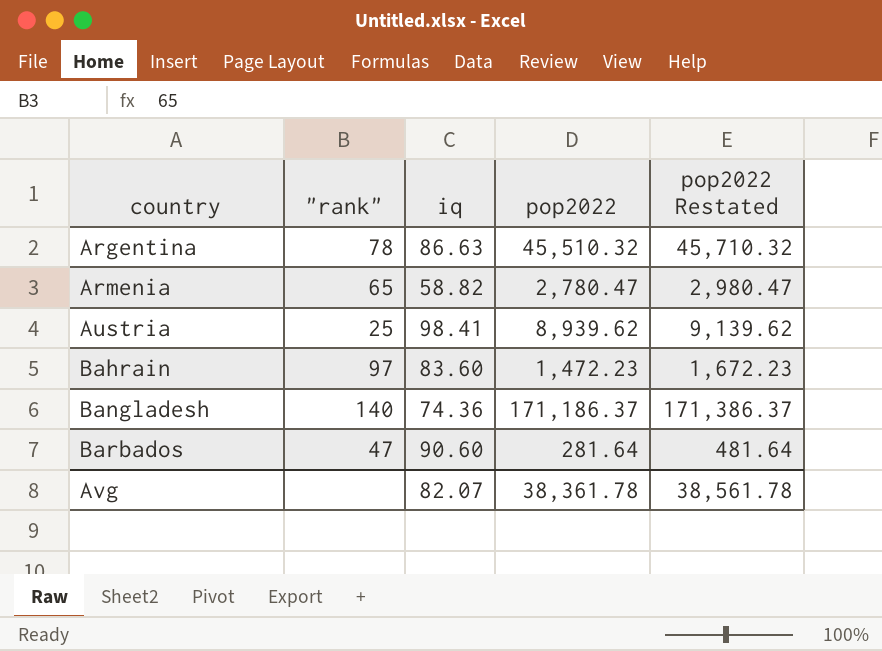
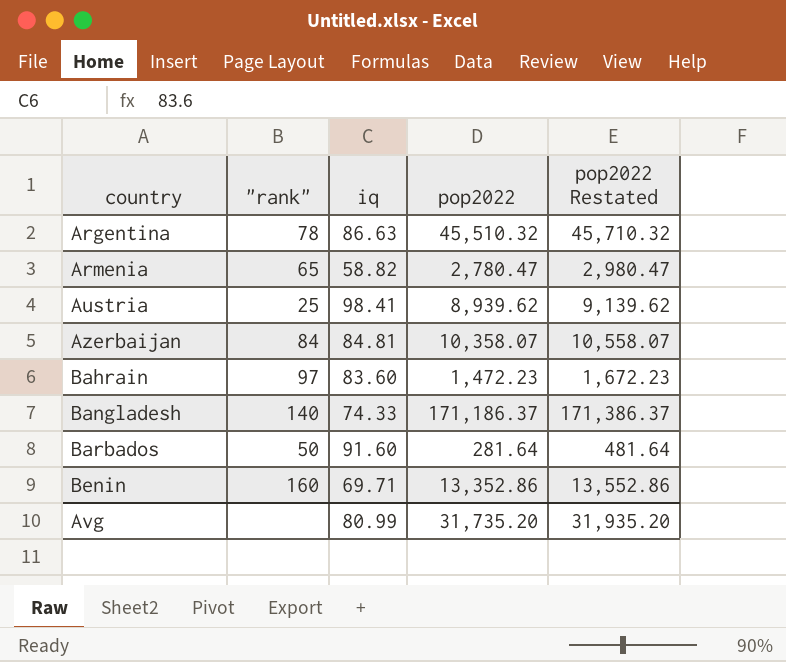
row Azerbaijan: none -> 84 | 84.81 | 10,358.07 | 10,558.07
Bangladesh | iq: 74.36 -> 74.33
Barbados | "rank": 47 -> 50
Barbados | iq: 90.60 -> 91.60
row Benin: none -> 160 | 69.71 | 13,352.86 | 13,552.86
Avg | iq: 82.07 -> 80.99
Avg | pop2022: 38,361.78 -> 31,735.20
Avg | pop2022 Restated: 38,561.78 -> 31,935.20

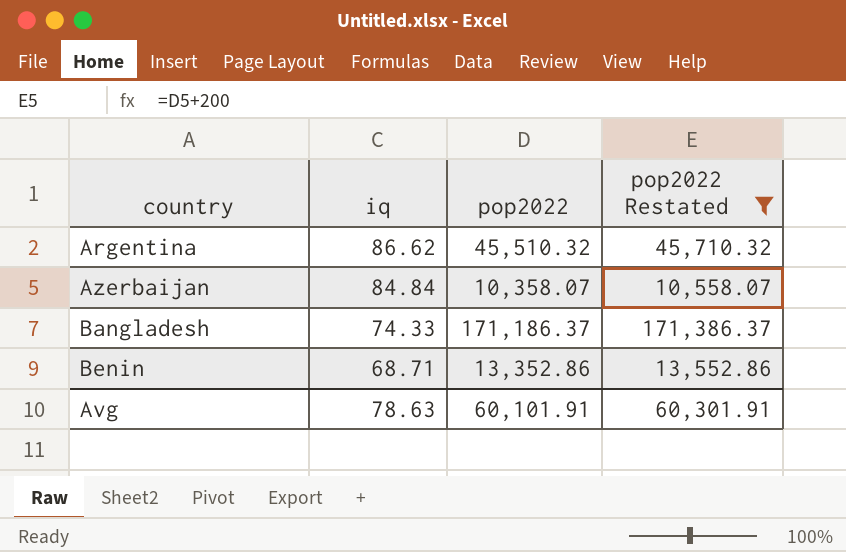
filter: none -> pop2022 Restated >= 10,558.07
column "rank" | position: 2 -> none
Argentina | iq: 86.63 -> 86.62
Azerbaijan | iq: 84.81 -> 84.84
Benin | iq: 69.71 -> 68.71
Avg | iq: 80.99 -> 78.63
Avg | pop2022: 31,735.20 -> 60,101.91
Avg | pop2022 Restated: 31,935.20 -> 60,301.91

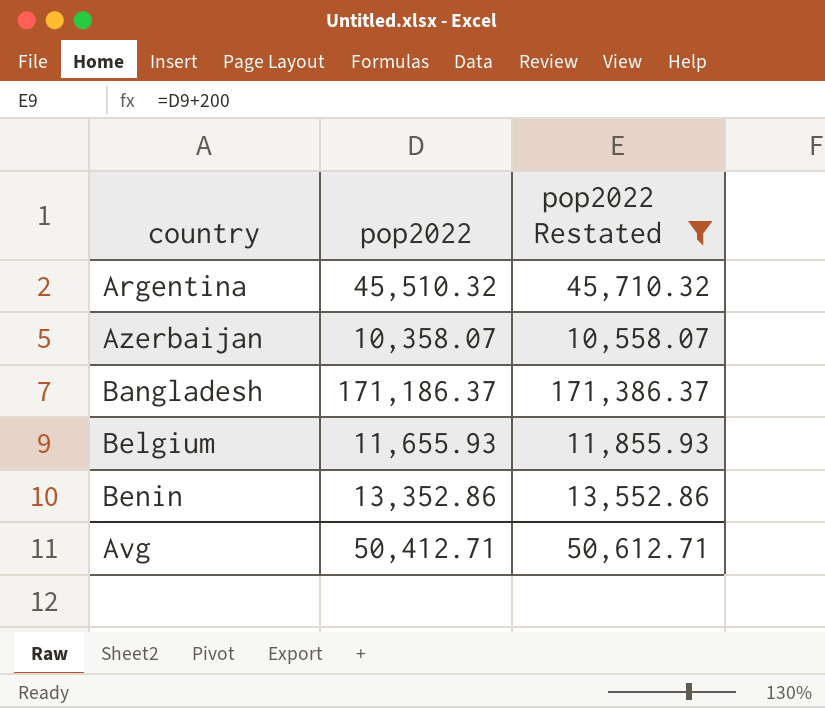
column iq | position: 2 -> none
row Belgium: none -> 11,655.93 | 11,855.93
Avg | pop2022: 60,101.91 -> 50,412.71
Avg | pop2022 Restated: 60,301.91 -> 50,612.71

